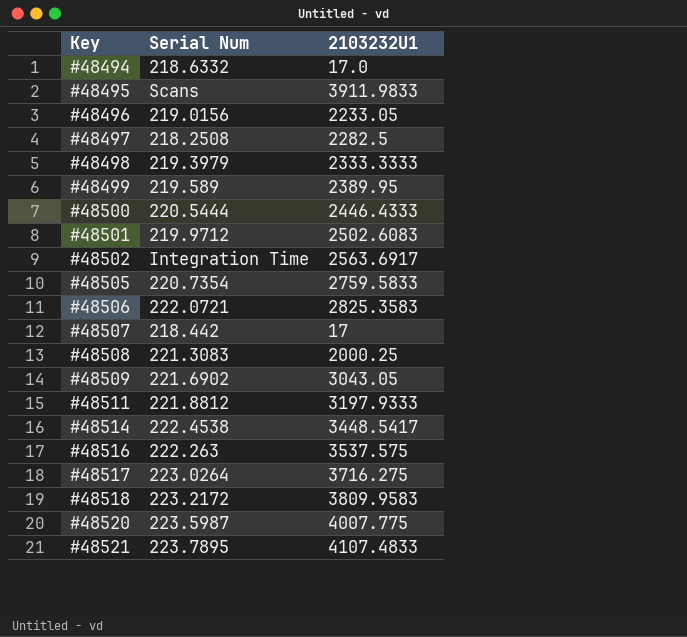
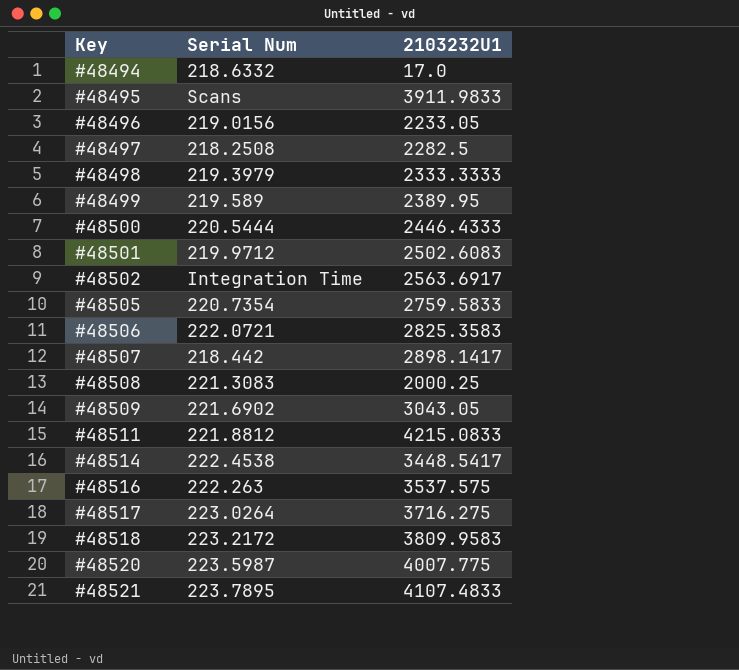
#48507 | 2103232U1: 17 -> 2898.1417
#48511 | 2103232U1: 3197.9333 -> 4215.0833

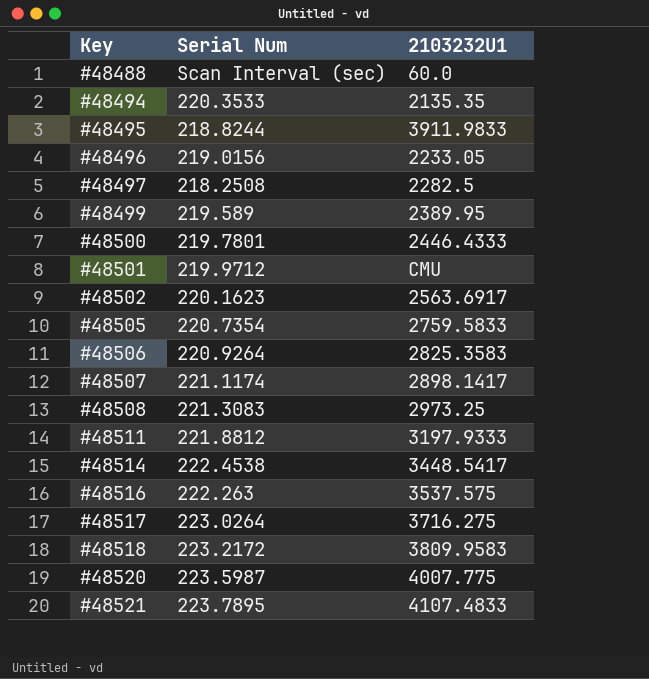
row #48498: 219.3979 | 2333.3333 -> none
row #48509: 221.6902 | 3043.05 -> none
row #48488: none -> Scan Interval (sec) | 60.0
#48494 | Serial Num: 218.6332 -> 220.3533
#48494 | 2103232U1: 17.0 -> 2135.35
#48495 | Serial Num: Scans -> 218.8244
#48500 | Serial Num: 220.5444 -> 219.7801
#48501 | 2103232U1: 2502.6083 -> CMU
#48502 | Serial Num: Integration Time -> 220.1623
#48506 | Serial Num: 222.0721 -> 220.9264
#48507 | Serial Num: 218.442 -> 221.1174
#48508 | 2103232U1: 2000.25 -> 2973.25
#48511 | 2103232U1: 4215.0833 -> 3197.9333

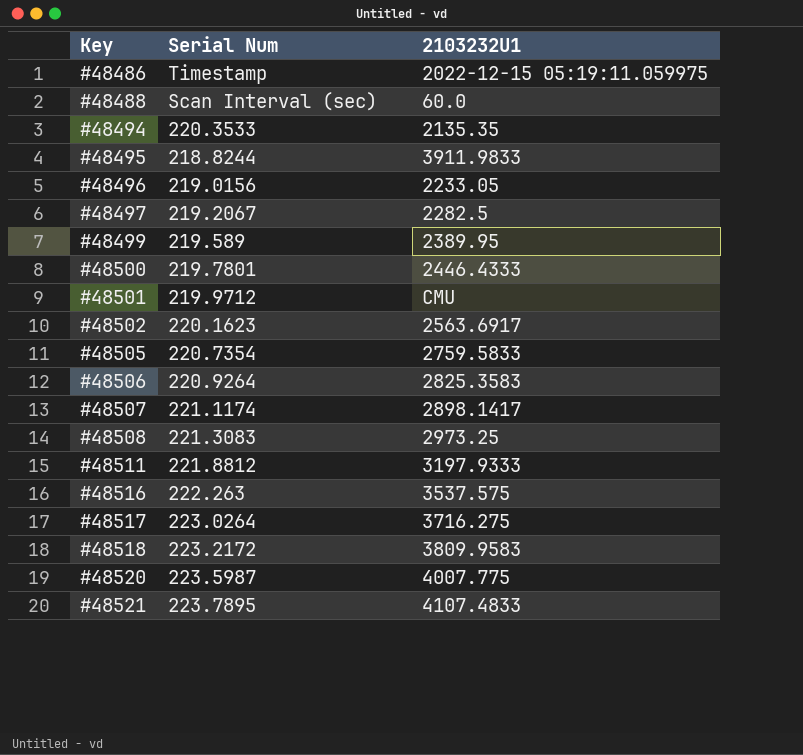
row #48514: 222.4538 | 3448.5417 -> none
row #48486: none -> Timestamp | 2022-12-15 05:19:11.059975
#48497 | Serial Num: 218.2508 -> 219.2067

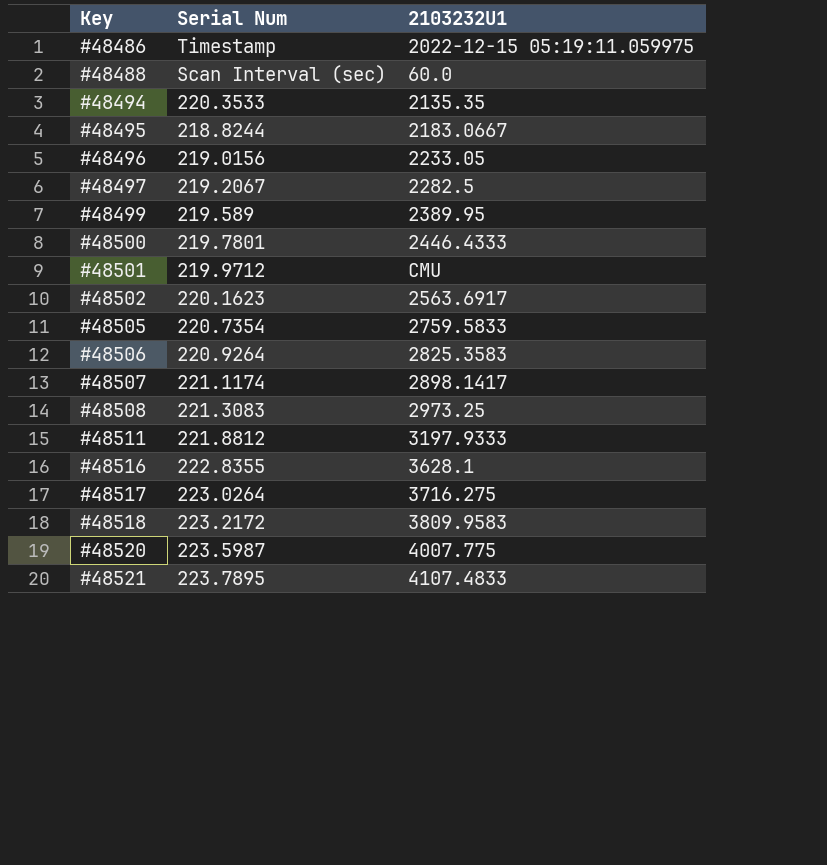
#48495 | 2103232U1: 3911.9833 -> 2183.0667
#48516 | Serial Num: 222.263 -> 222.8355
#48516 | 2103232U1: 3537.575 -> 3628.1

